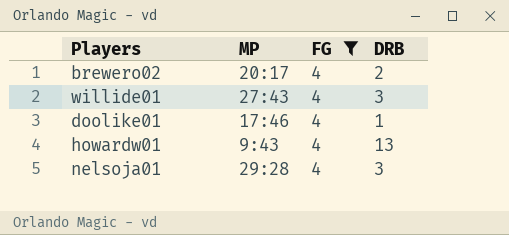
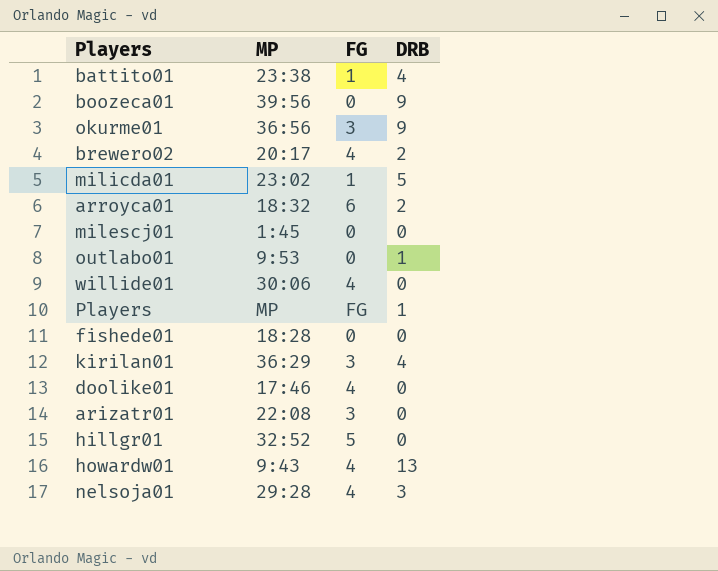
filter: FG = 4 -> none
willide01 | MP: 27:43 -> 30:06
willide01 | DRB: 3 -> 0
doolike01 | DRB: 1 -> 0

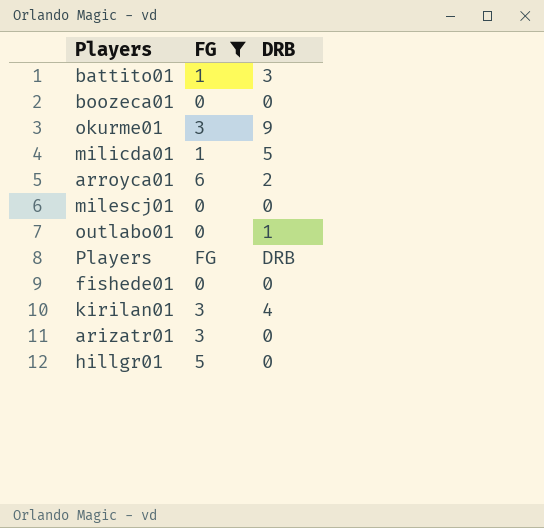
filter: none -> FG != 4
column MP | position: 2 -> none
battito01 | DRB: 4 -> 3
boozeca01 | DRB: 9 -> 0
Players | DRB: 1 -> DRB

